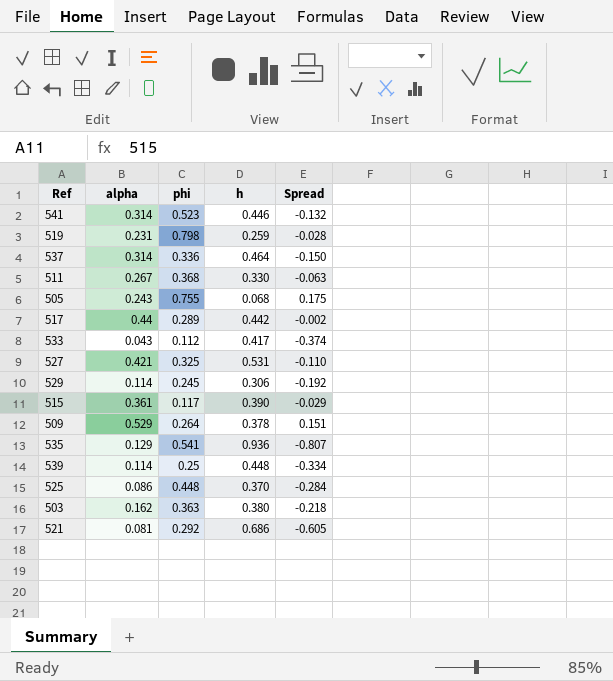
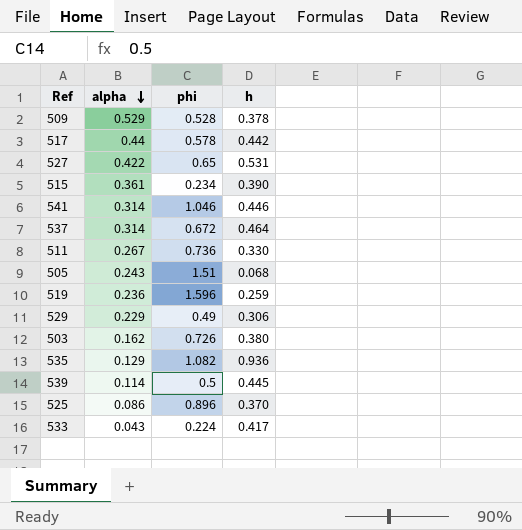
row order: none -> alpha descending
column Spread | formula: [alpha] - [h] -> none
row 521: 0.081 | 0.292 | 0.686 | -0.605 -> none
509 | phi: 0.264 -> 0.528
517 | phi: 0.289 -> 0.578
527 | alpha: 0.421 -> 0.422
527 | phi: 0.325 -> 0.65
515 | phi: 0.117 -> 0.234
541 | phi: 0.523 -> 1.046
537 | phi: 0.336 -> 0.672
511 | phi: 0.368 -> 0.736
505 | phi: 0.755 -> 1.51
519 | alpha: 0.231 -> 0.236
519 | phi: 0.798 -> 1.596
529 | alpha: 0.114 -> 0.229
529 | phi: 0.245 -> 0.49
503 | phi: 0.363 -> 0.726
535 | phi: 0.541 -> 1.082
539 | phi: 0.25 -> 0.5
539 | h: 0.448 -> 0.445
525 | phi: 0.448 -> 0.896
533 | phi: 0.112 -> 0.224

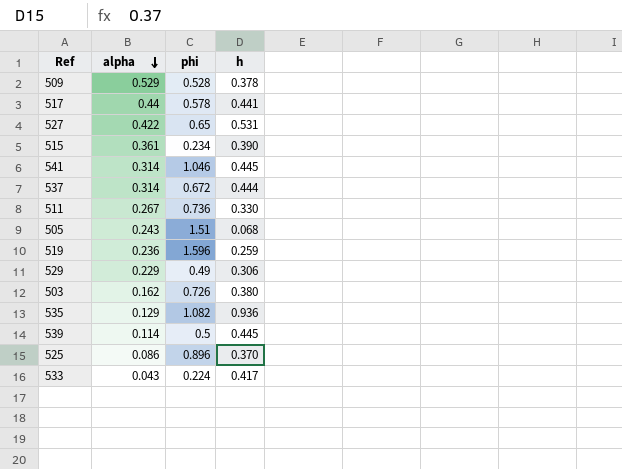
517 | h: 0.442 -> 0.441
541 | h: 0.446 -> 0.445
537 | h: 0.464 -> 0.444

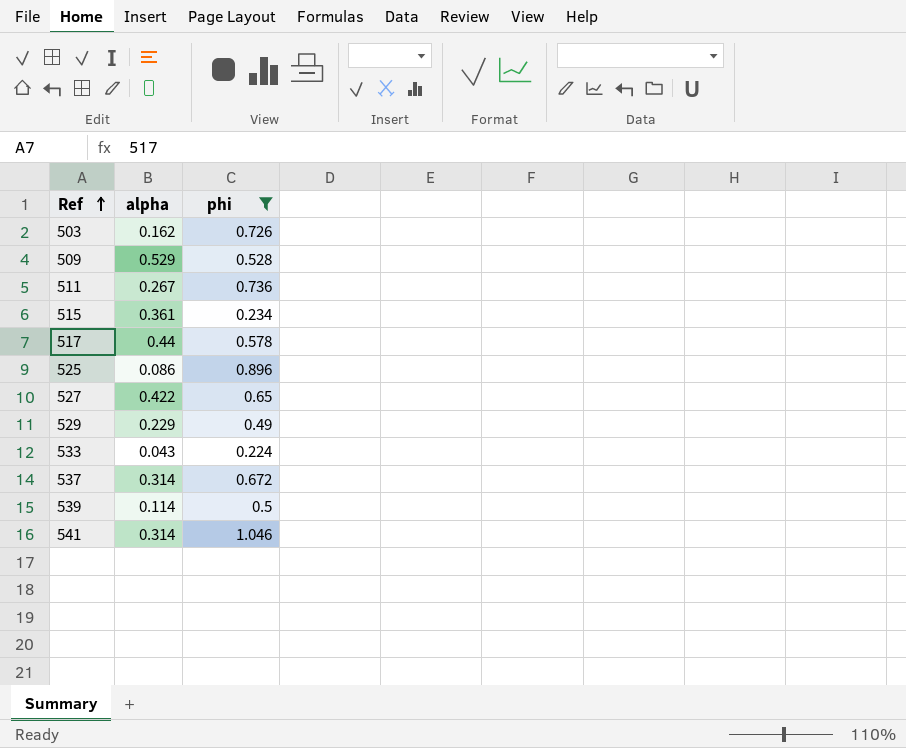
filter: none -> phi <= 1.046
row order: alpha descending -> Ref ascending
column h | position: 4 -> none

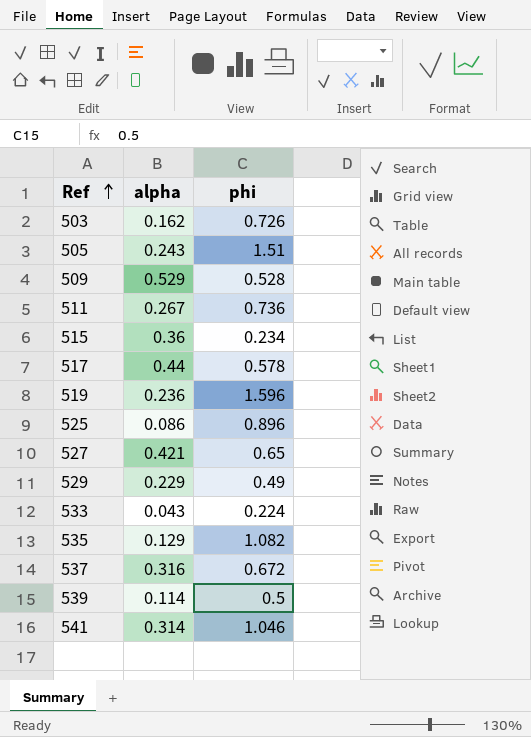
filter: phi <= 1.046 -> none
515 | alpha: 0.361 -> 0.36
527 | alpha: 0.422 -> 0.421
537 | alpha: 0.314 -> 0.316

